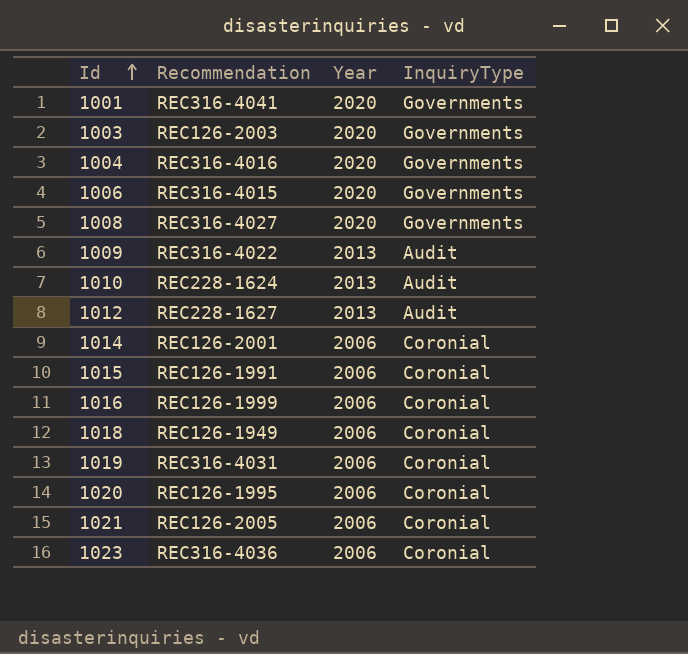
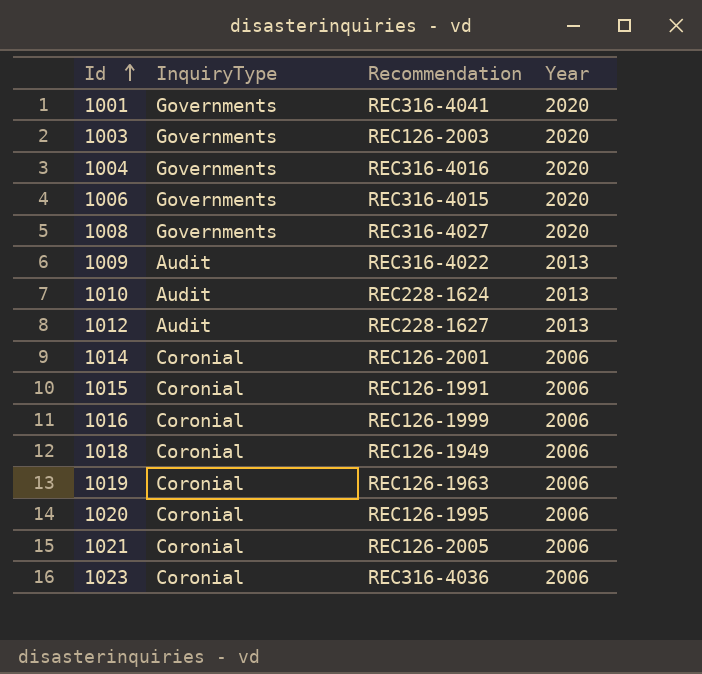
column InquiryType | position: 4 -> 2
1019 | Recommendation: REC316-4031 -> REC126-1963

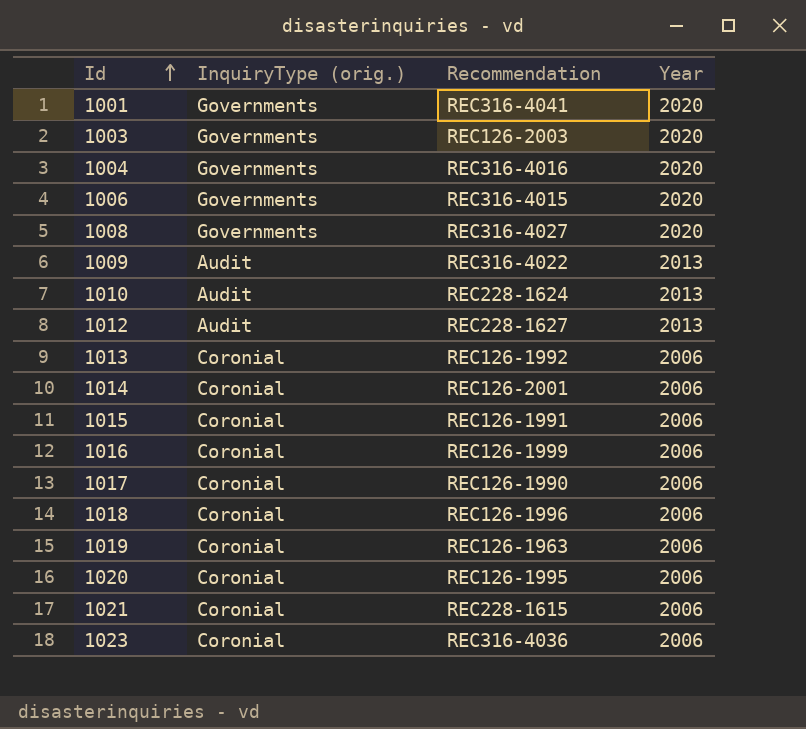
column name: InquiryType -> InquiryType (orig.)
row 1013: none -> Coronial | REC126-1992 | 2006
row 1017: none -> Coronial | REC126-1990 | 2006
1018 | Recommendation: REC126-1949 -> REC126-1996
1021 | Recommendation: REC126-2005 -> REC228-1615

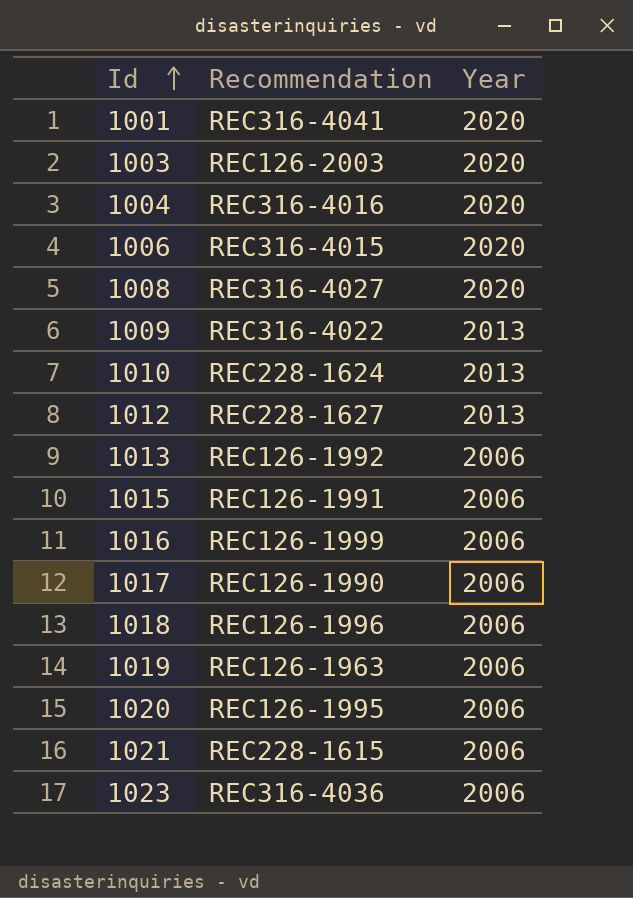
column InquiryType (orig.) | position: 2 -> none
row 1014: Coronial | REC126-2001 | 2006 -> none

